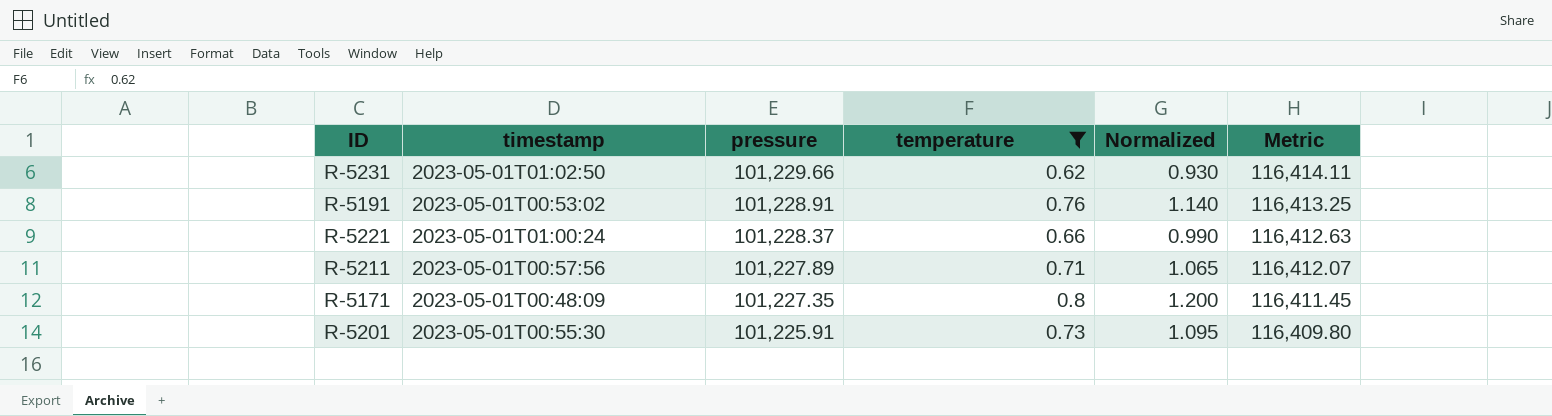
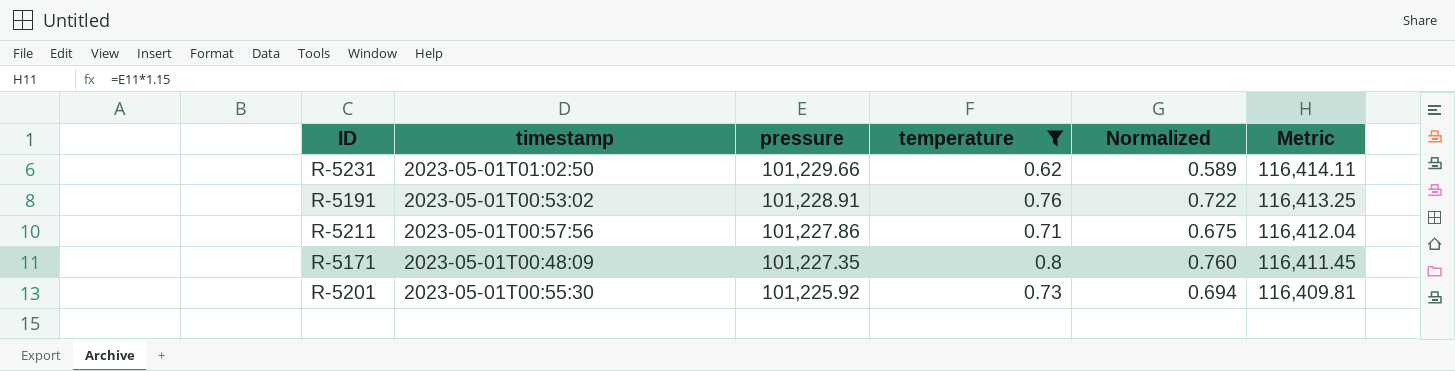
column Normalized | formula: [temperature] * 1.5 -> [temperature] * 0.95
row R-5221: 2023-05-01T01:00:24 | 101,228.37 | 0.66 | 0.990 | 116,412.63 -> none
R-5211 | pressure: 101,227.89 -> 101,227.86
R-5211 | Metric: 116,412.07 -> 116,412.04
R-5201 | pressure: 101,225.91 -> 101,225.92
R-5201 | Metric: 116,409.80 -> 116,409.81

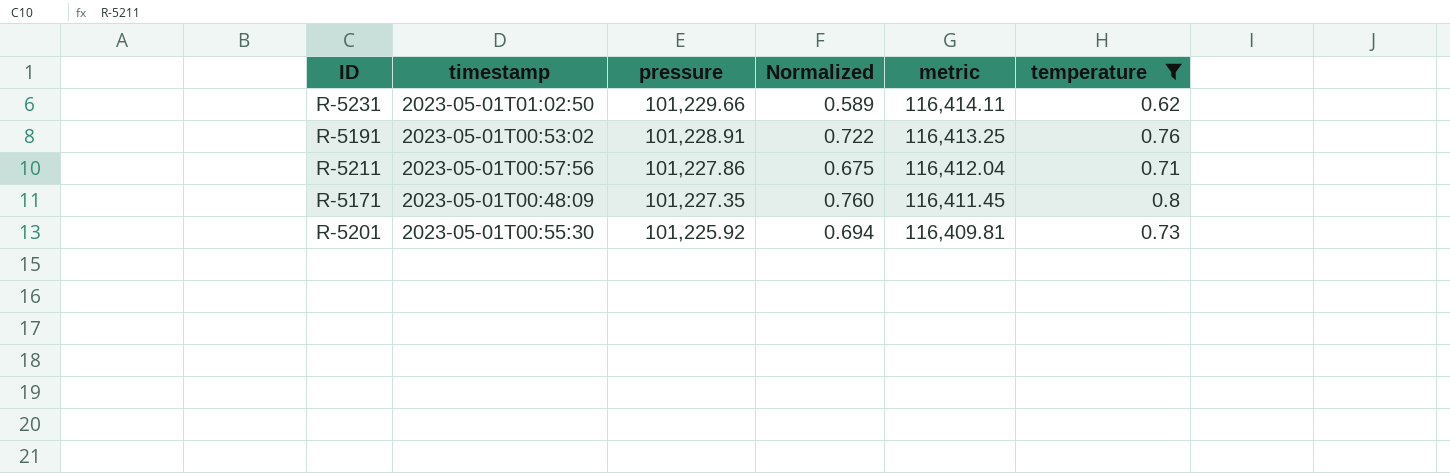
column name: Metric -> metric
column temperature | position: 4 -> 6

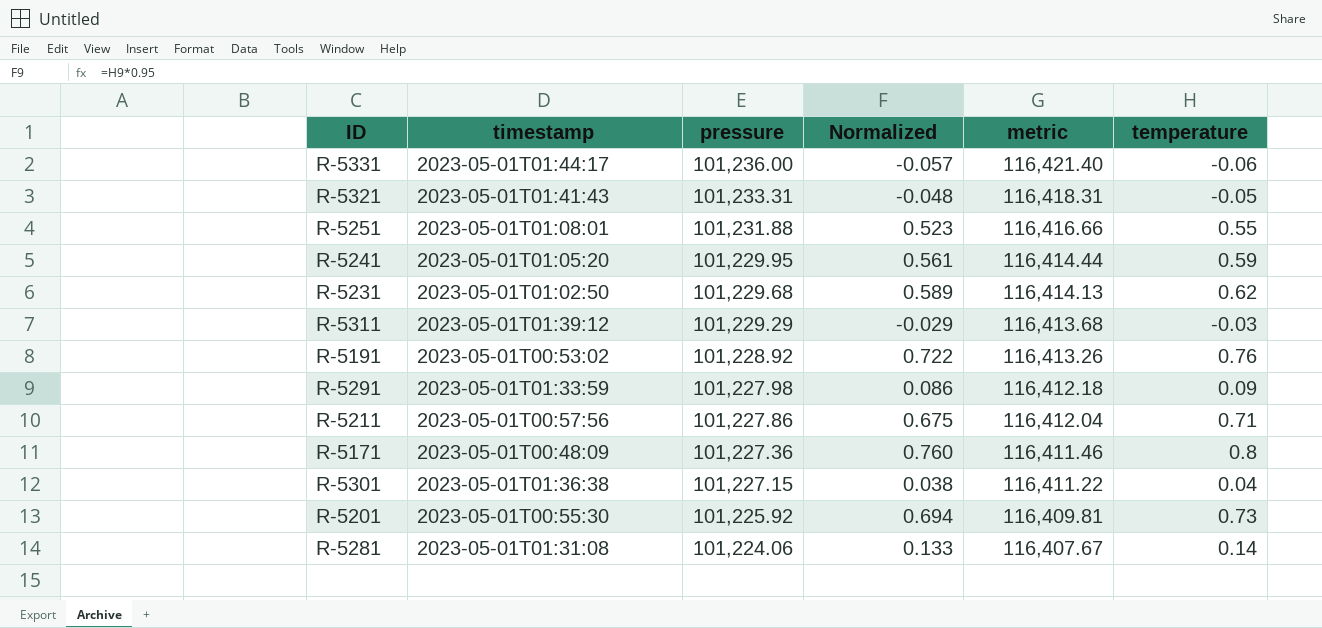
filter: temperature >= 0.62 -> none
R-5231 | pressure: 101,229.66 -> 101,229.68
R-5231 | metric: 116,414.11 -> 116,414.13
R-5191 | pressure: 101,228.91 -> 101,228.92
R-5191 | metric: 116,413.25 -> 116,413.26
R-5171 | pressure: 101,227.35 -> 101,227.36
R-5171 | metric: 116,411.45 -> 116,411.46

